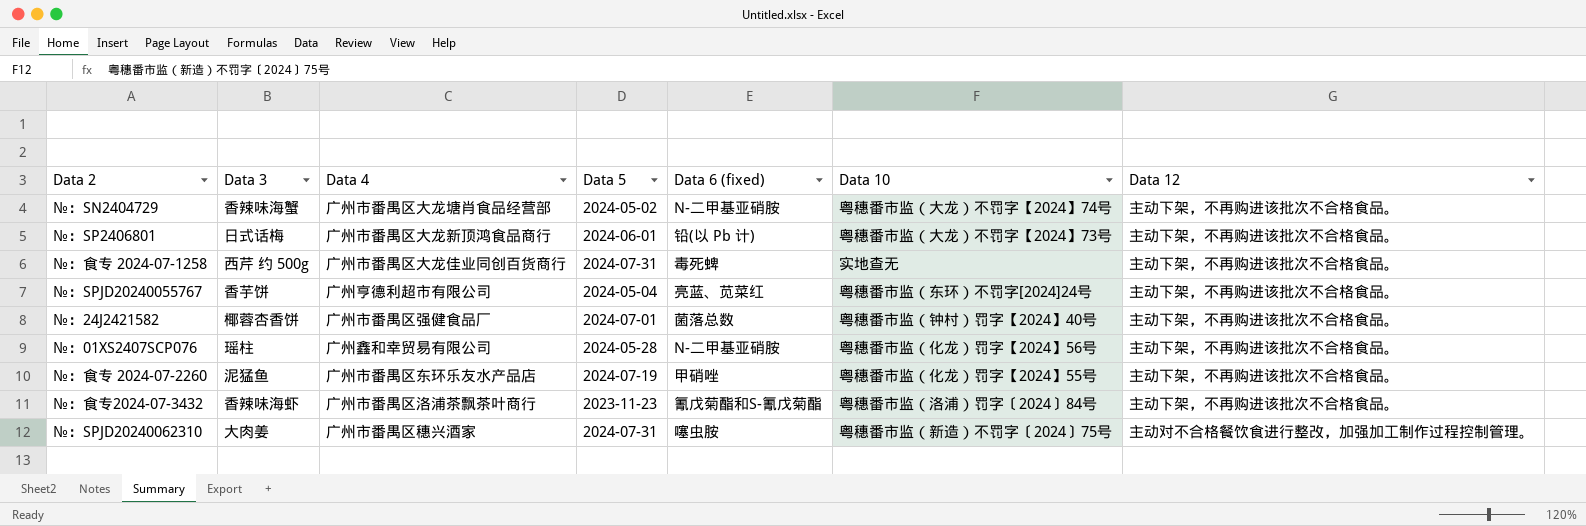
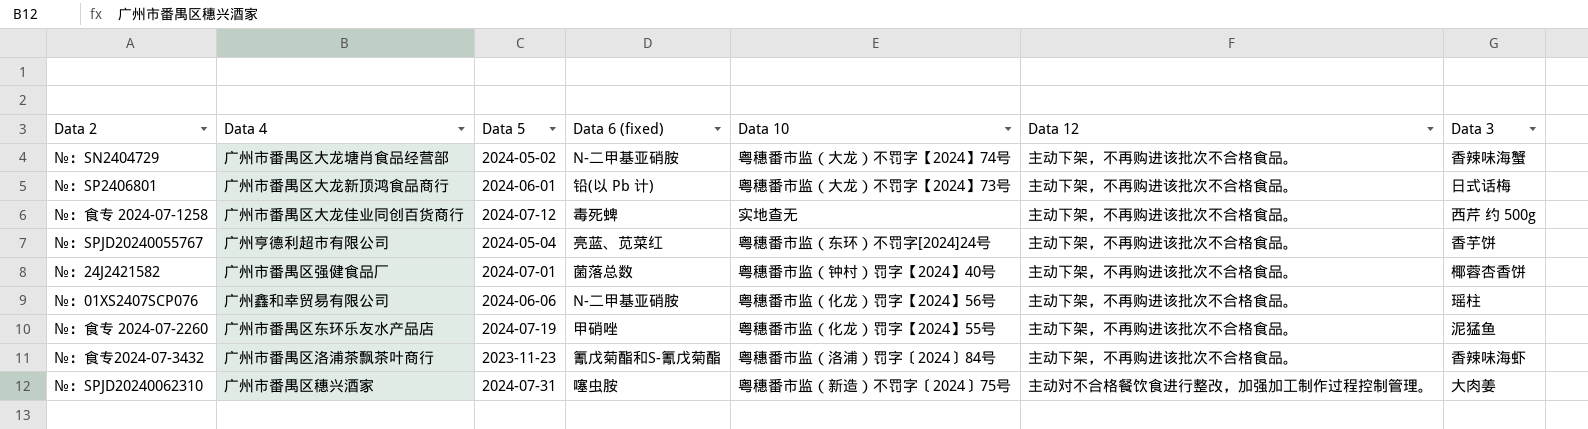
column Data 3 | position: 2 -> 7
№：食专 2024-07-1258 | Data 5: 2024-07-31 -> 2024-07-12
№：01XS2407SCP076 | Data 5: 2024-05-28 -> 2024-06-06

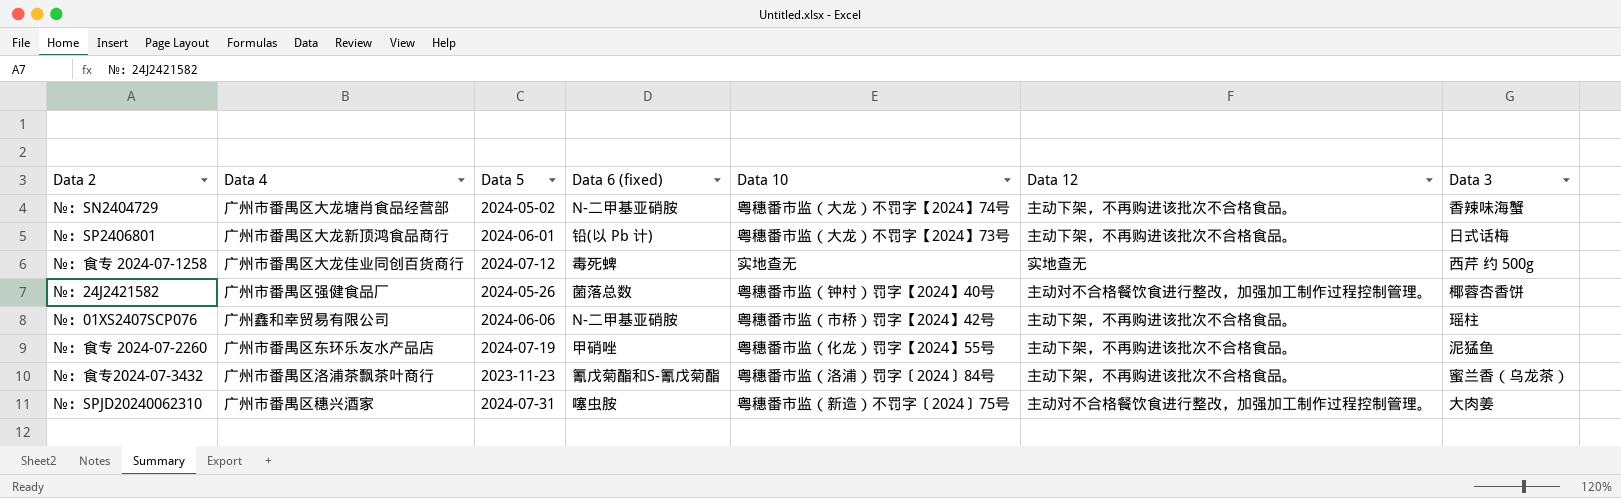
row №：SPJD20240055767: 广州亨德利超市有限公司 | 2024-05-04 | 亮蓝、苋菜红 | 粤穗番市监（东环）不罚字[2024]24号 | 主动下架，不再购进该批次不合格食品。 | 香芋饼 -> none
№：食专 2024-07-1258 | Data 12: 主动下架，不再购进该批次不合格食品。 -> 实地查无
№：24J2421582 | Data 5: 2024-07-01 -> 2024-05-26
№：24J2421582 | Data 12: 主动下架，不再购进该批次不合格食品。 -> 主动对不合格餐饮食进行整改，加强加工制作过程控制管理。
№：01XS2407SCP076 | Data 10: 粤穗番市监（化龙）罚字【2024】56号 -> 粤穗番市监（市桥）罚字【2024】42号
№：食专2024-07-3432 | Data 3: 香辣味海虾 -> 蜜兰香（乌龙茶）

